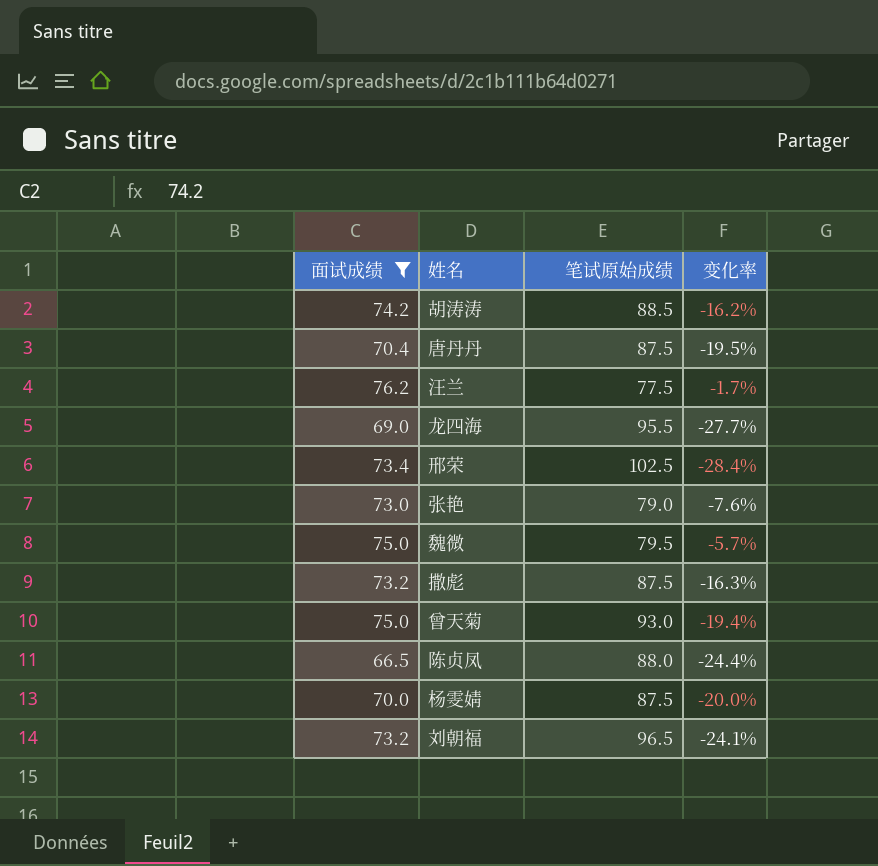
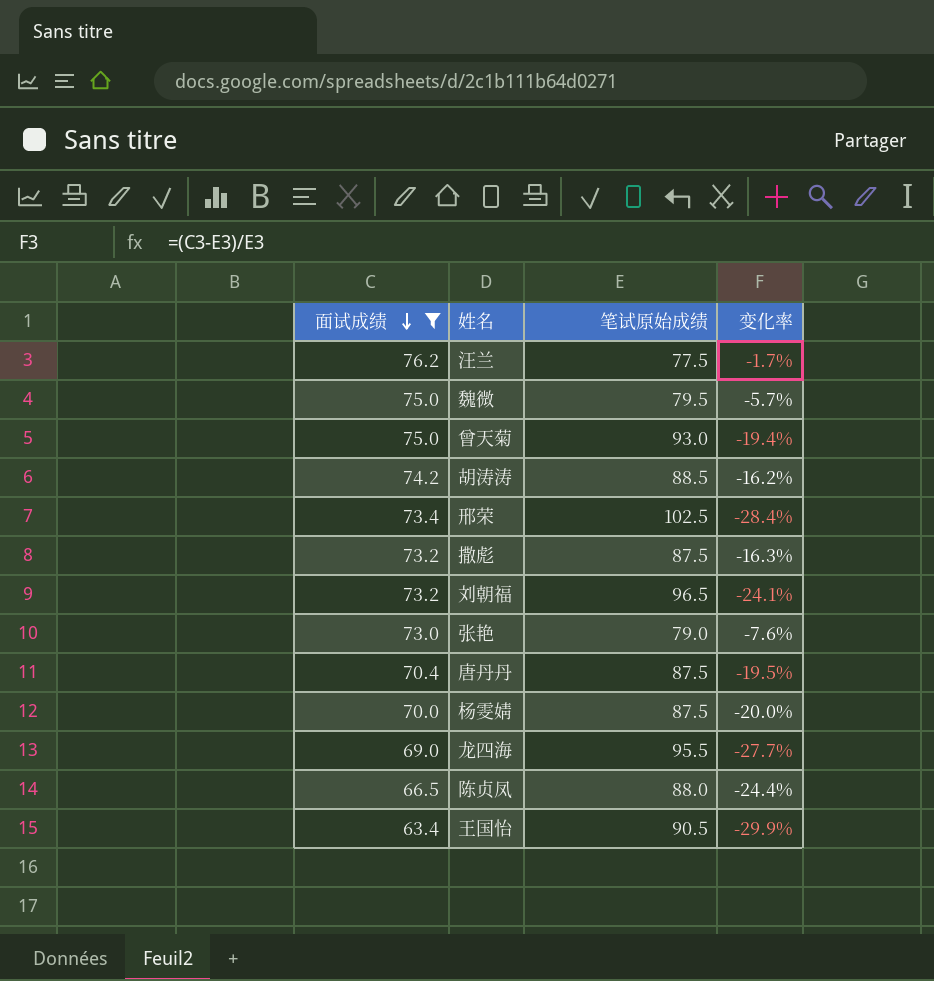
row order: none -> 面试成绩 descending
row 王国怡: none -> 63.4 | 90.5 | -29.9%

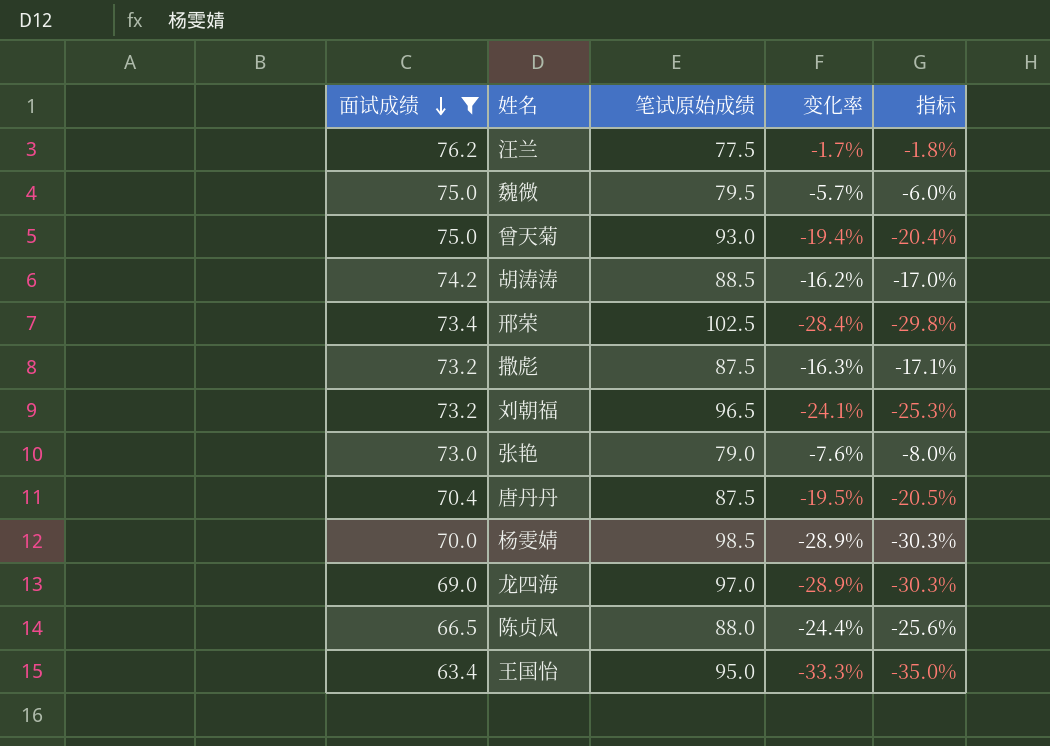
column 指标 | formula: none -> [变化率] * 1.05
杨雯婧 | 笔试原始成绩: 87.5 -> 98.5
杨雯婧 | 变化率: -20.0% -> -28.9%
龙四海 | 笔试原始成绩: 95.5 -> 97.0
龙四海 | 变化率: -27.7% -> -28.9%
王国怡 | 笔试原始成绩: 90.5 -> 95.0
王国怡 | 变化率: -29.9% -> -33.3%

